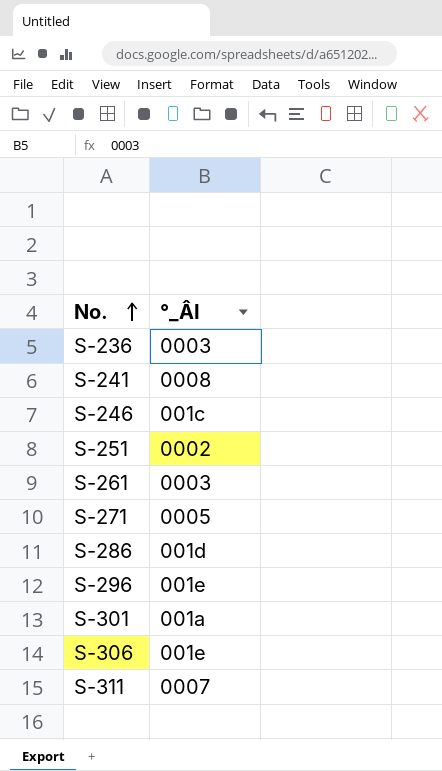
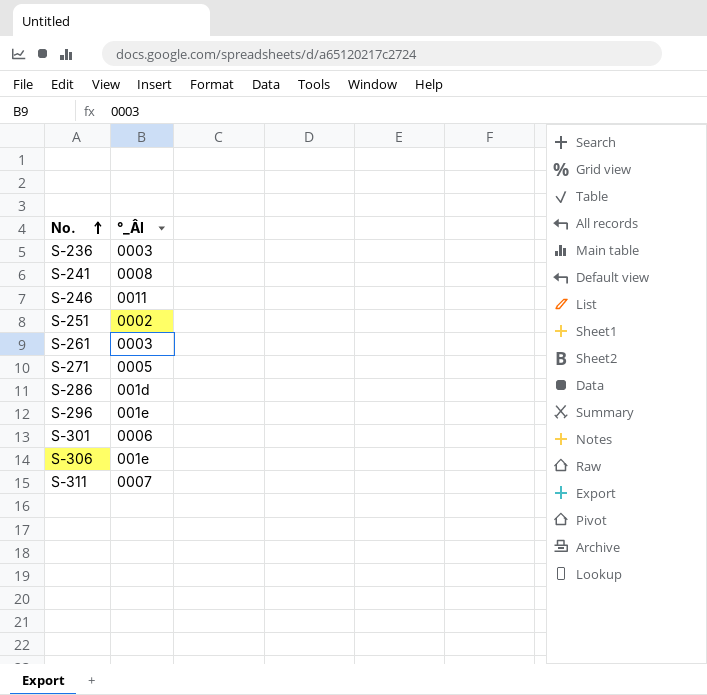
S-246 | °_ÂI: 001c -> 0011
S-301 | °_ÂI: 001a -> 0006

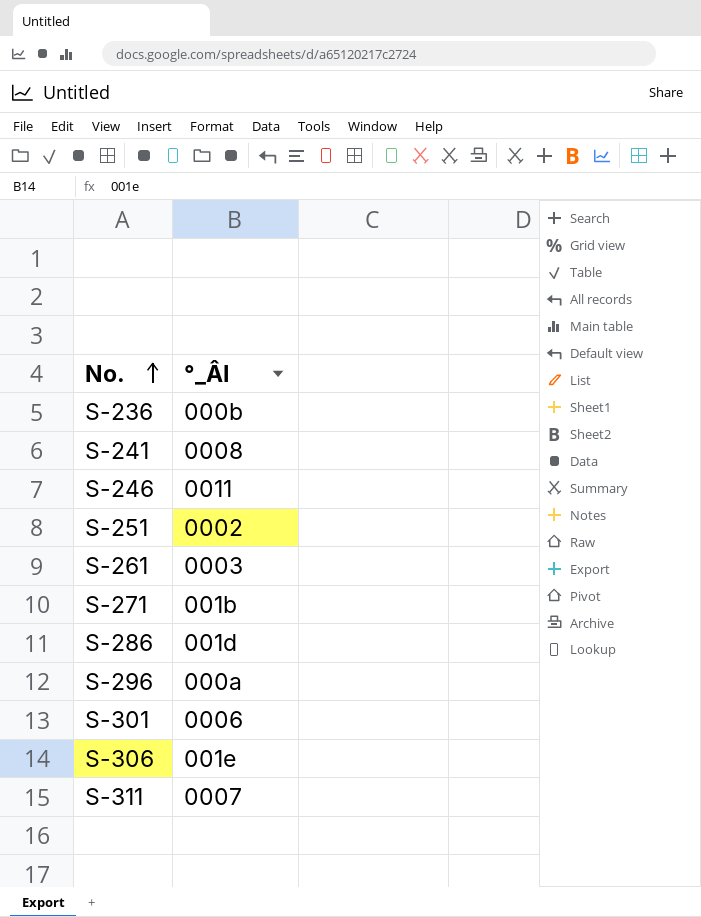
S-236 | °_ÂI: 0003 -> 000b
S-271 | °_ÂI: 0005 -> 001b
S-296 | °_ÂI: 001e -> 000a

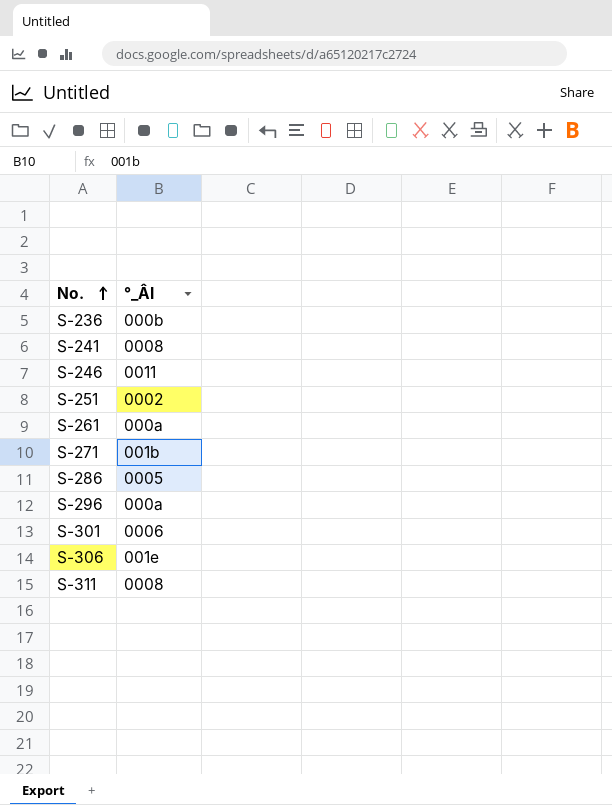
S-261 | °_ÂI: 0003 -> 000a
S-286 | °_ÂI: 001d -> 0005
S-311 | °_ÂI: 0007 -> 0008

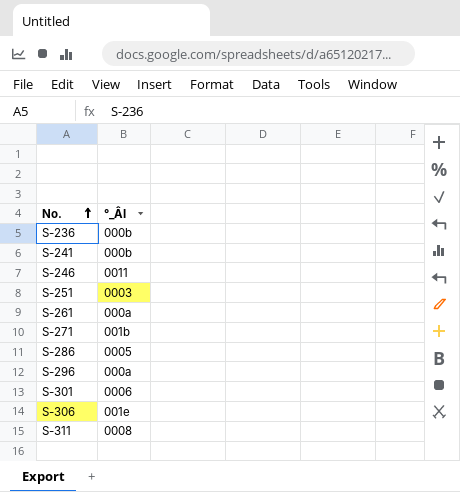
S-241 | °_ÂI: 0008 -> 000b
S-251 | °_ÂI: 0002 -> 0003

